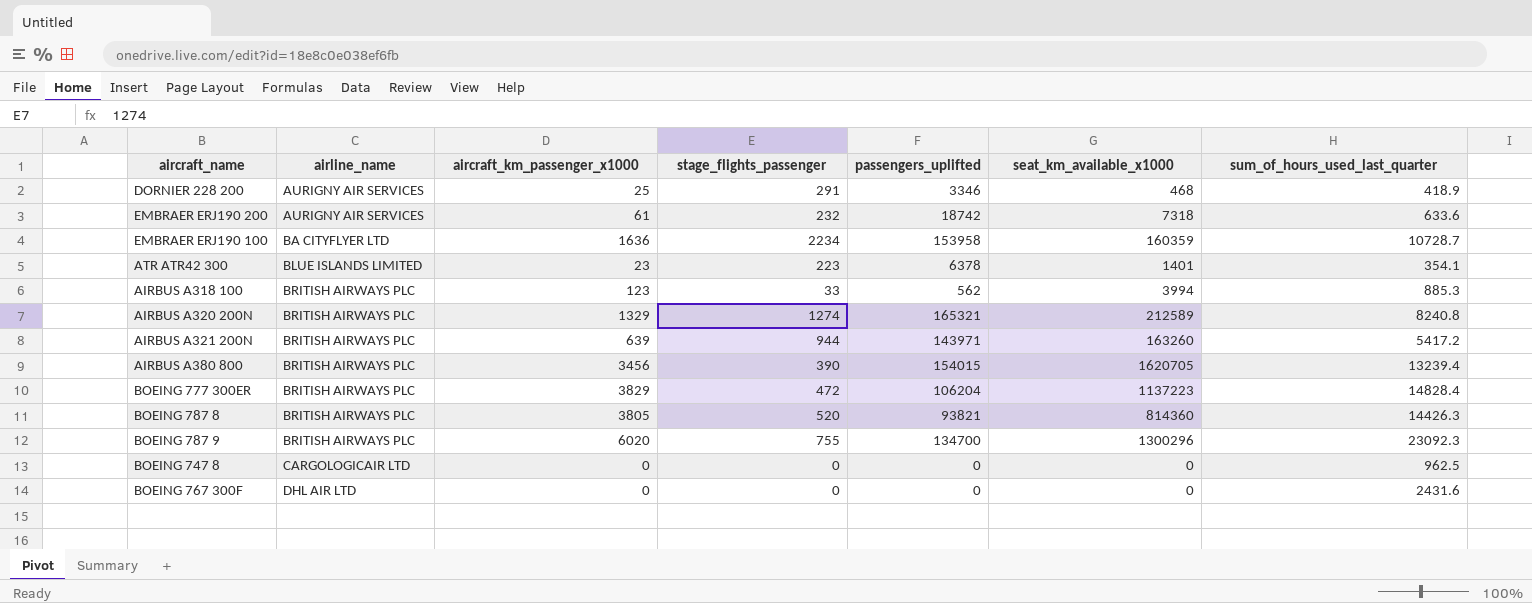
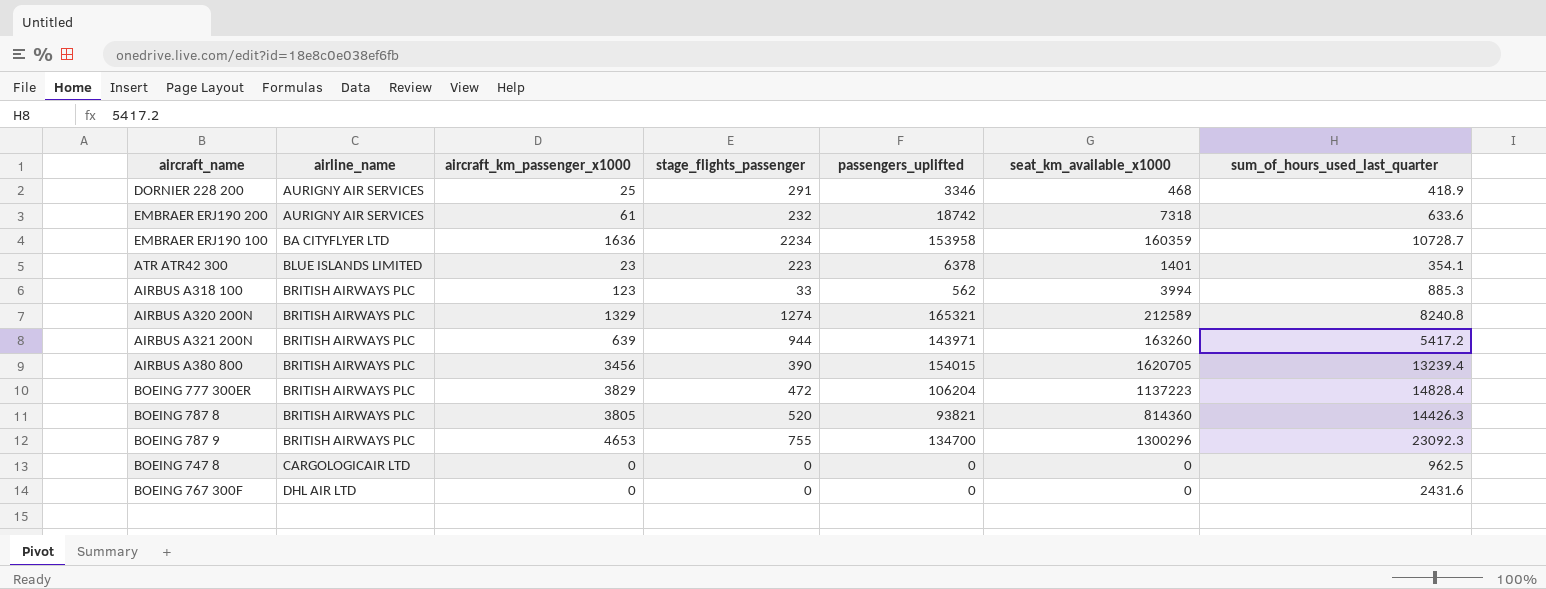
BOEING 787 9 | aircraft_km_passenger_x1000: 6020 -> 4653

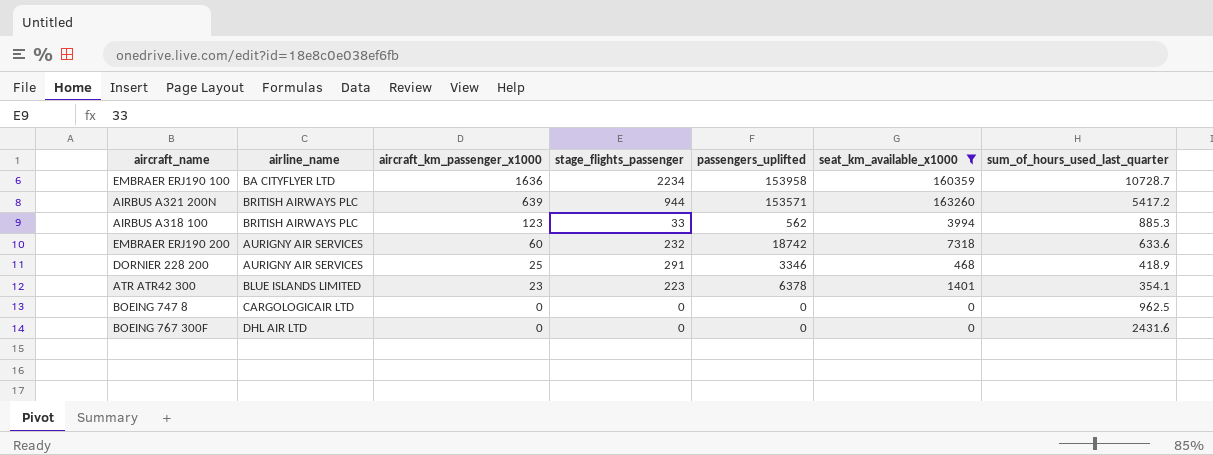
filter: none -> seat_km_available_x1000 <= 163260
row order: airline_name ascending -> aircraft_km_passenger_x1000 descending
AIRBUS A321 200N | passengers_uplifted: 143971 -> 153571
EMBRAER ERJ190 200 | aircraft_km_passenger_x1000: 61 -> 60

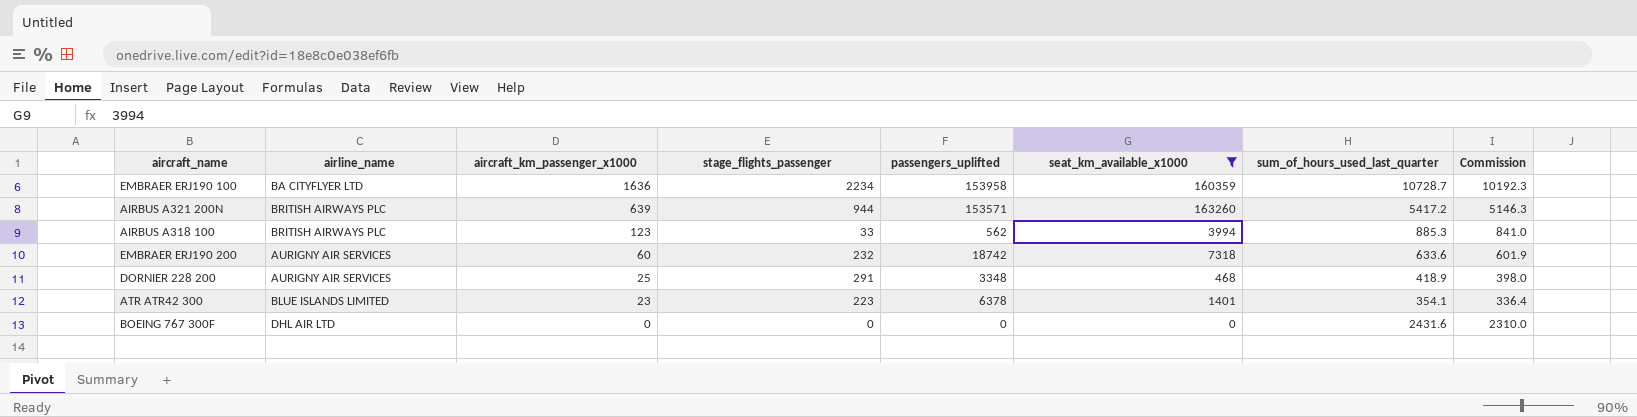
column Commission | formula: none -> [sum_of_hours_used_last_quarter] * 0.95
row BOEING 747 8: CARGOLOGICAIR LTD | 0 | 0 | 0 | 0 | 962.5 -> none
DORNIER 228 200 | passengers_uplifted: 3346 -> 3348

